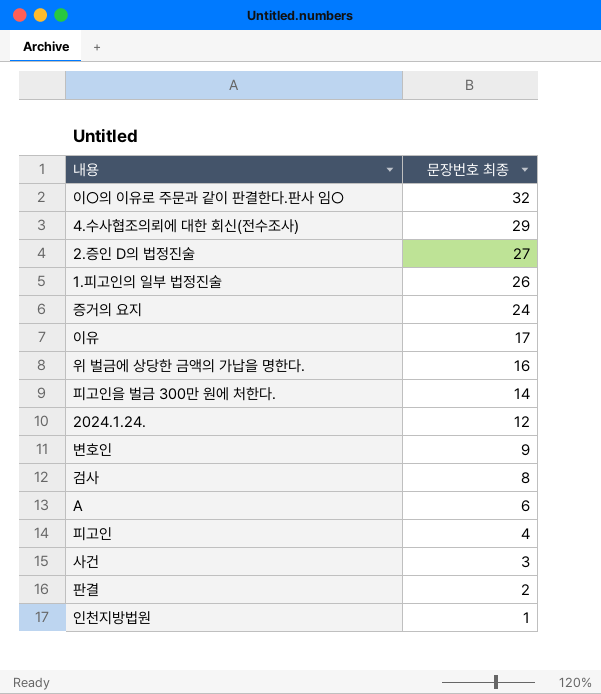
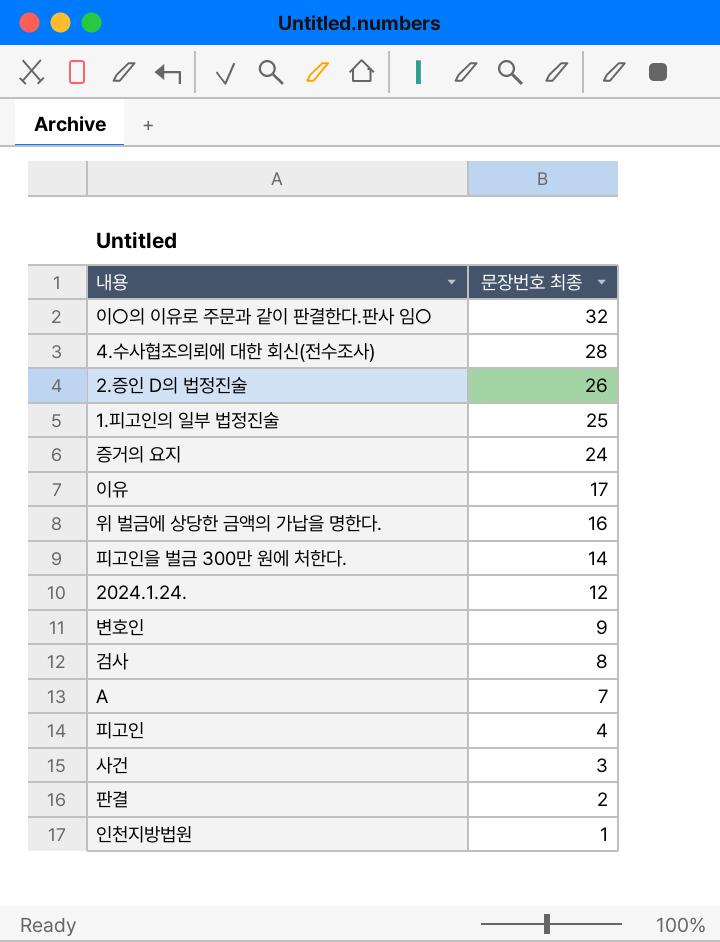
4.수사협조의뢰에 대한 회신(전수조사) | 문장번호 최종: 29 -> 28
2.증인 D의 법정진술 | 문장번호 최종: 27 -> 26
1.피고인의 일부 법정진술 | 문장번호 최종: 26 -> 25
A | 문장번호 최종: 6 -> 7

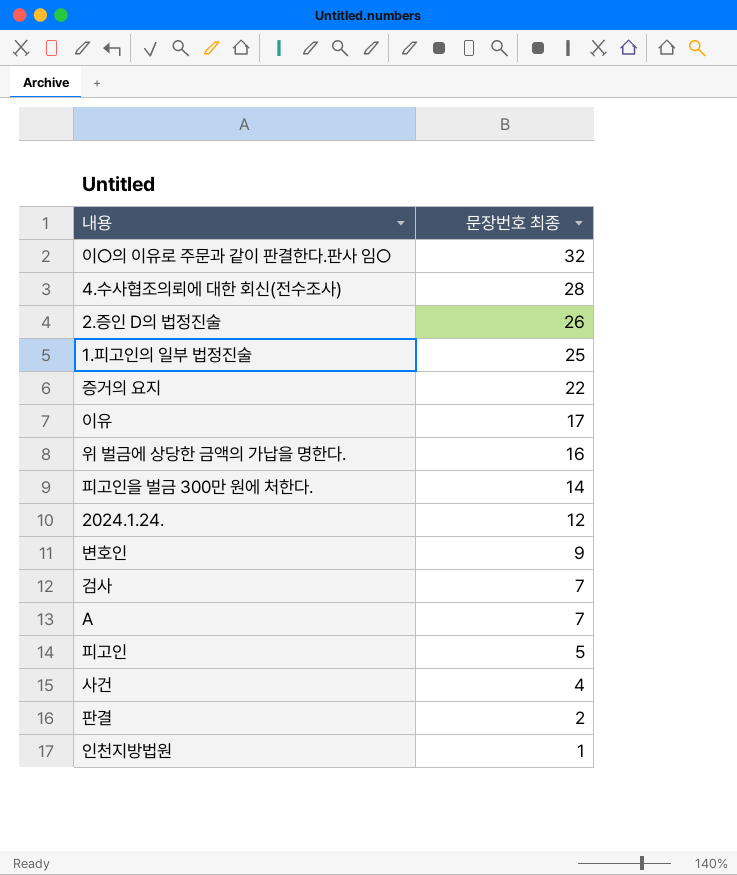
증거의 요지 | 문장번호 최종: 24 -> 22
검사 | 문장번호 최종: 8 -> 7
피고인 | 문장번호 최종: 4 -> 5
사건 | 문장번호 최종: 3 -> 4

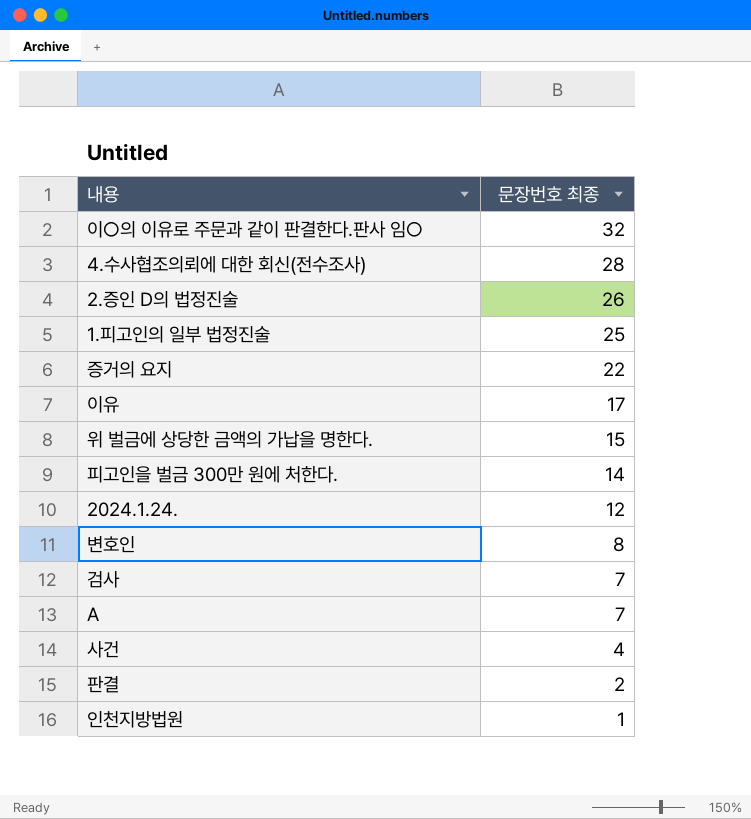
row 피고인: 5 -> none
위 벌금에 상당한 금액의 가납을 명한다. | 문장번호 최종: 16 -> 15
변호인 | 문장번호 최종: 9 -> 8

